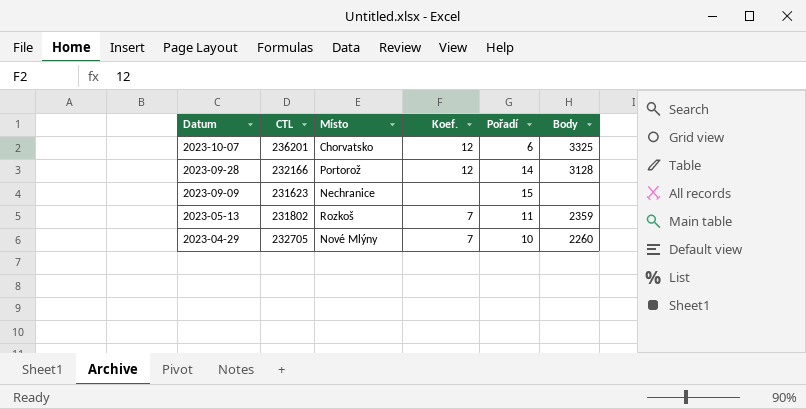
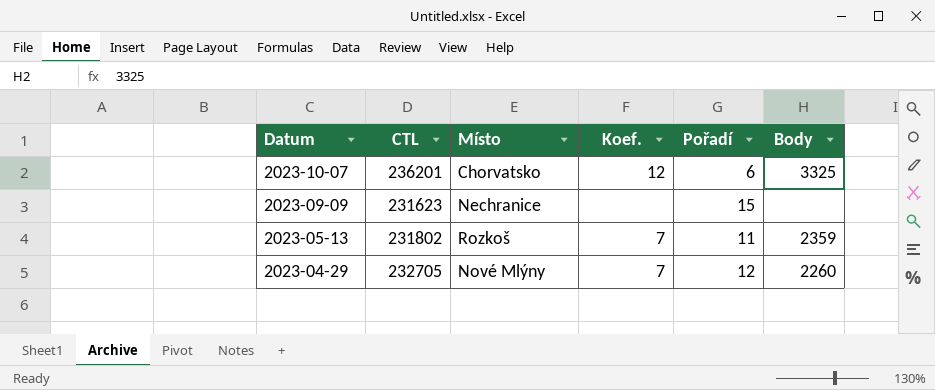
row 2023-09-28: 232166 | Portorož | 12 | 14 | 3128 -> none
2023-04-29 | Pořadí: 10 -> 12

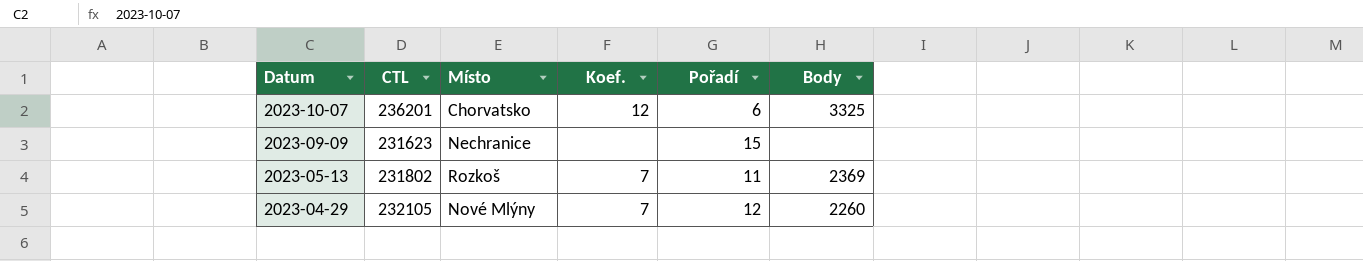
2023-05-13 | Body: 2359 -> 2369
2023-04-29 | CTL: 232705 -> 232105

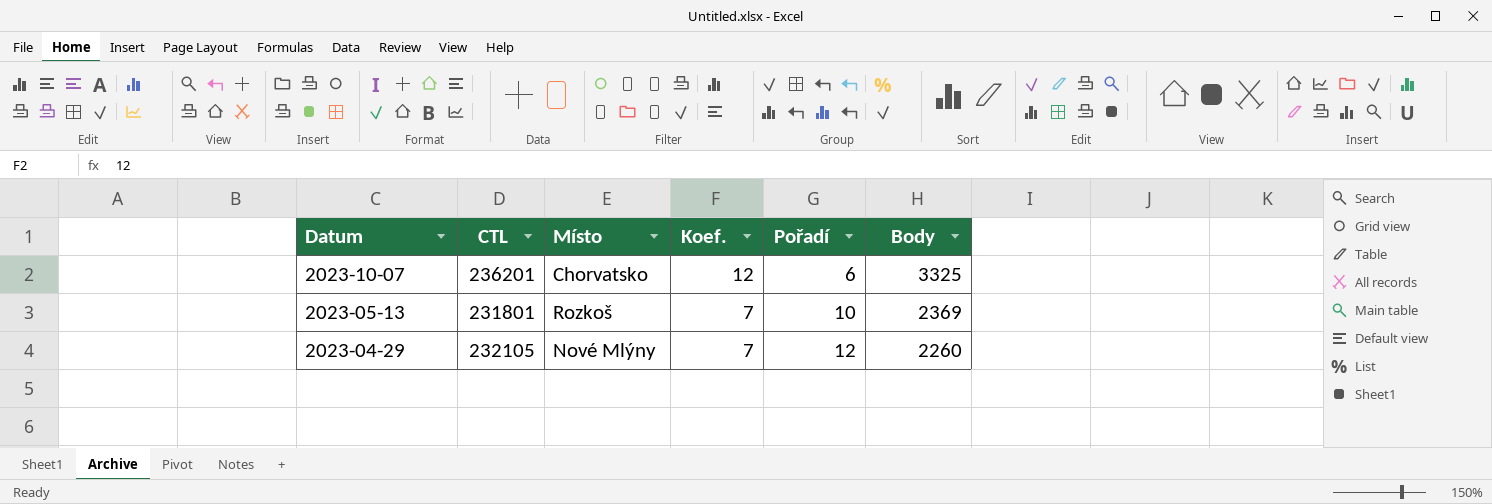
row 2023-09-09: 231623 | Nechranice | none | 15 | none -> none
2023-05-13 | CTL: 231802 -> 231801
2023-05-13 | Pořadí: 11 -> 10

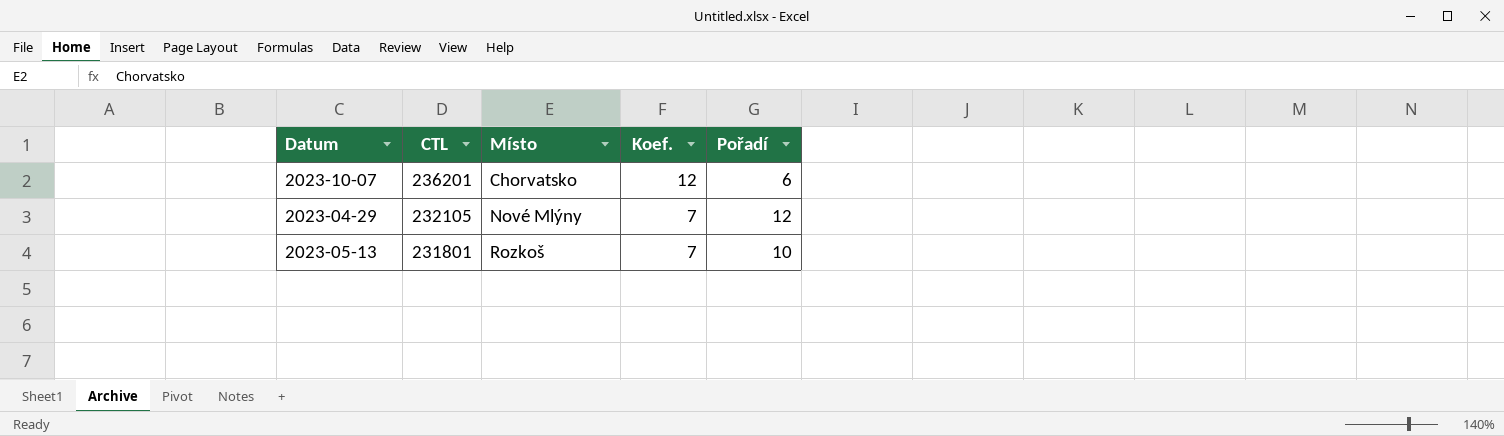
row order: Datum descending -> CTL descending
column Body | position: 6 -> none

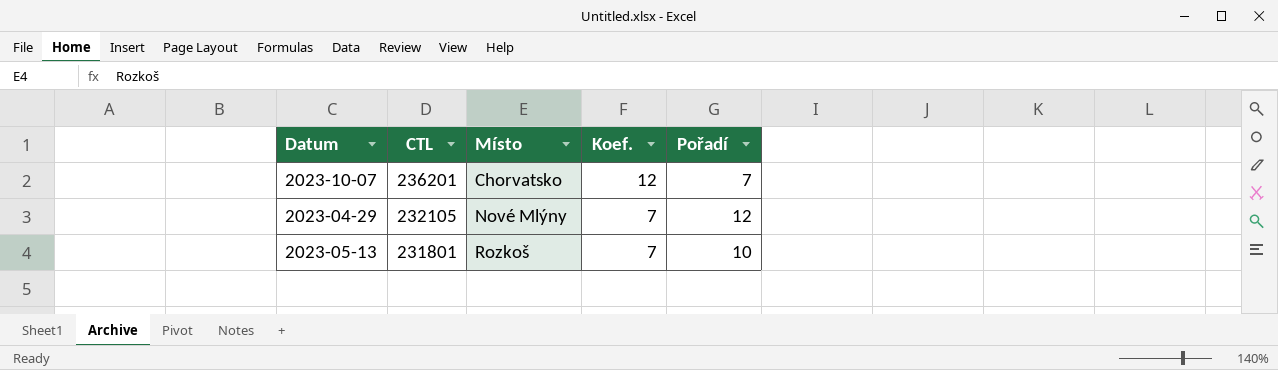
2023-10-07 | Pořadí: 6 -> 7

